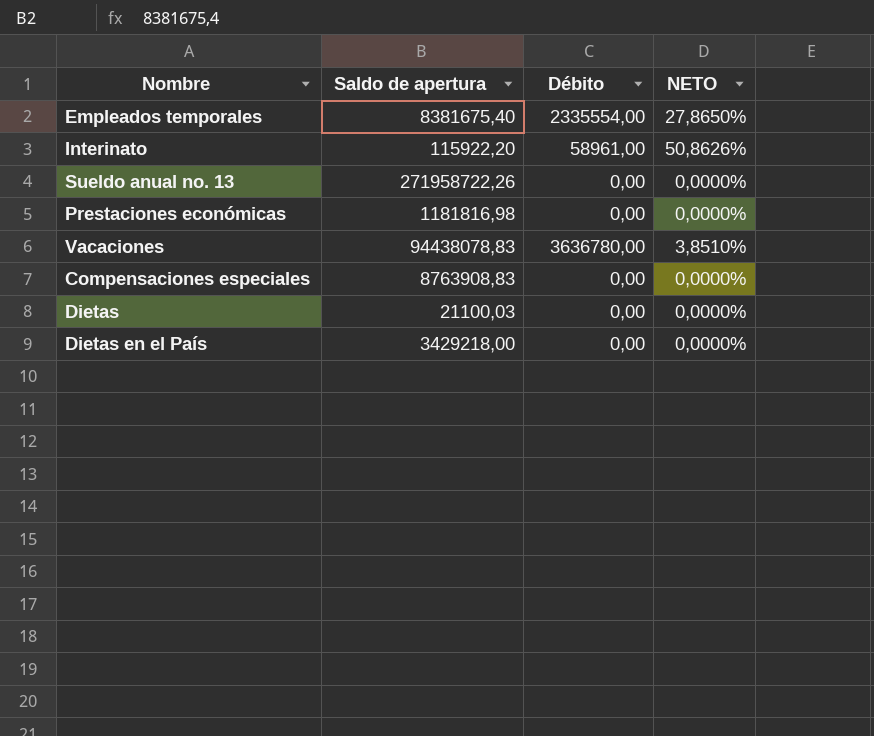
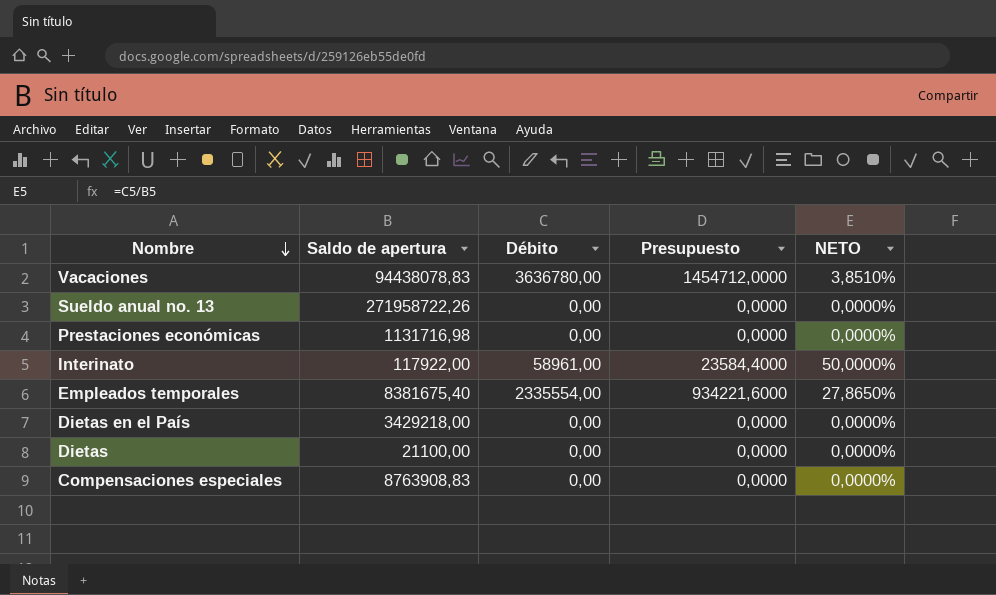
row order: none -> Nombre descending
column Presupuesto | formula: none -> [Débito] * 0,4
Prestaciones económicas | Saldo de apertura: 1181816,98 -> 1131716,98
Interinato | Saldo de apertura: 115922,20 -> 117922,00
Interinato | NETO: 50,8626% -> 50,0000%
Dietas | Saldo de apertura: 21100,03 -> 21100,00

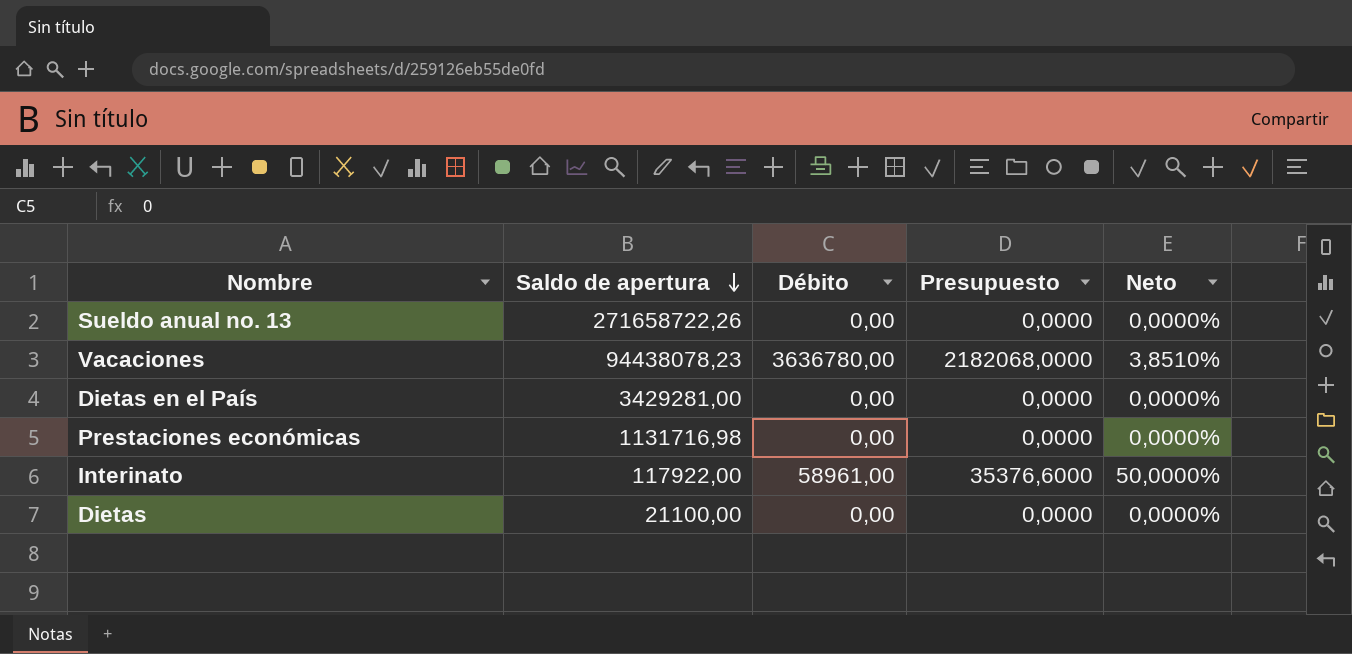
row order: Nombre descending -> Saldo de apertura descending
column Presupuesto | formula: [Débito] * 0,4 -> [Débito] * 0,6
column name: NETO -> Neto
row Empleados temporales: 8381675,40 | 2335554,00 | 934221,6000 | 27,8650% -> none
row Compensaciones especiales: 8763908,83 | 0,00 | 0,0000 | 0,0000% -> none
Sueldo anual no. 13 | Saldo de apertura: 271958722,26 -> 271658722,26
Vacaciones | Saldo de apertura: 94438078,83 -> 94438078,23
Dietas en el País | Saldo de apertura: 3429218,00 -> 3429281,00

